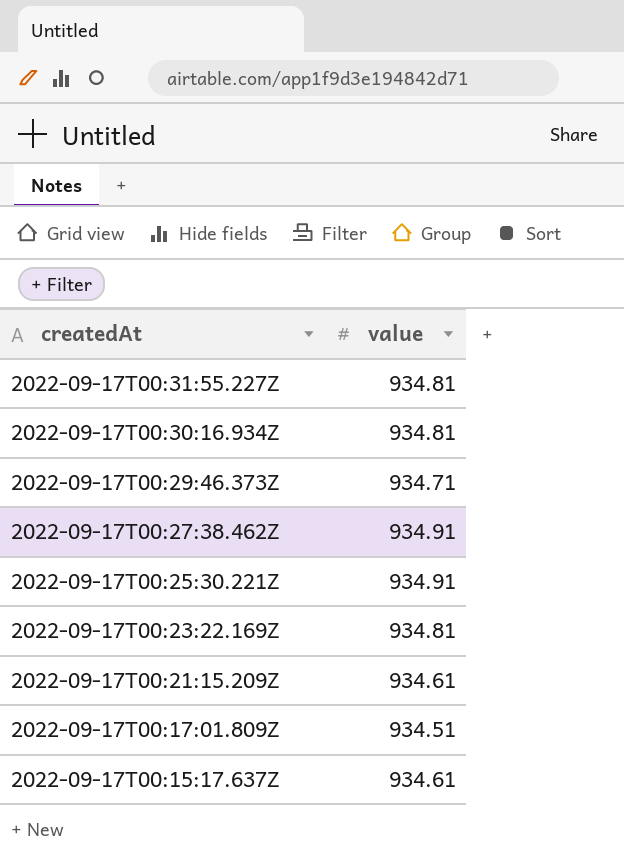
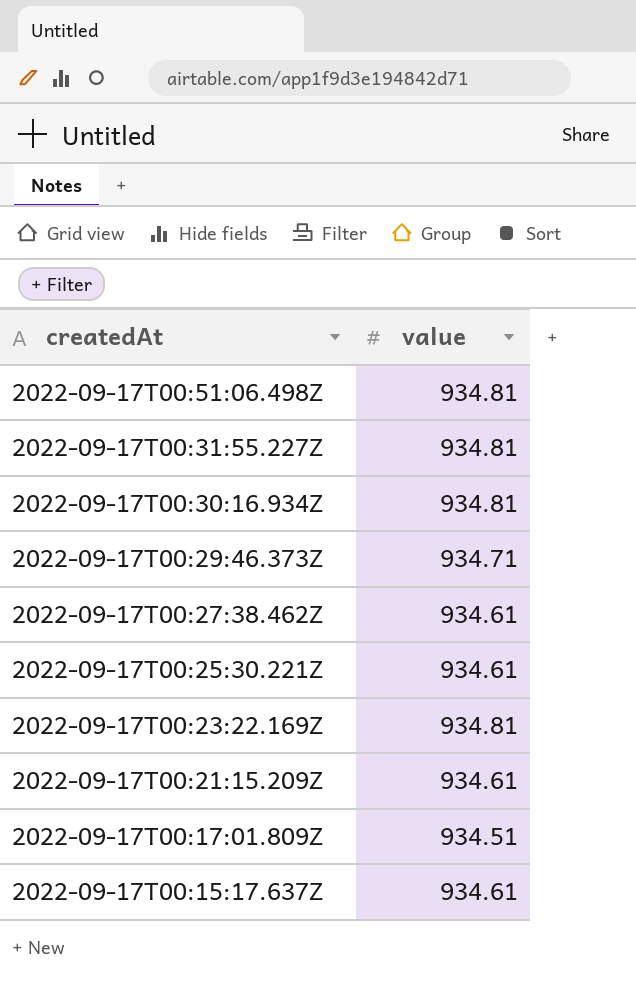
row 2022-09-17T00:51:06.498Z: none -> 934.81
2022-09-17T00:27:38.462Z | value: 934.91 -> 934.61
2022-09-17T00:25:30.221Z | value: 934.91 -> 934.61

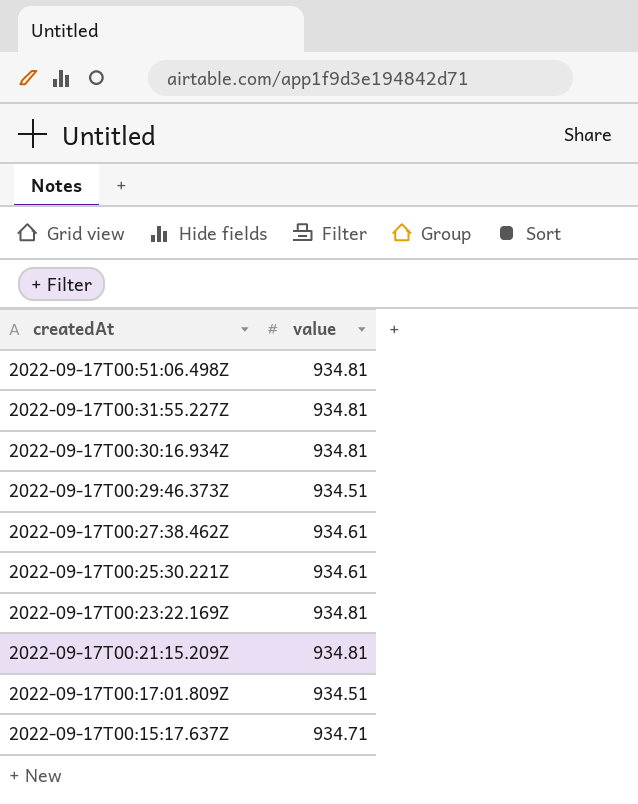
2022-09-17T00:29:46.373Z | value: 934.71 -> 934.51
2022-09-17T00:21:15.209Z | value: 934.61 -> 934.81
2022-09-17T00:15:17.637Z | value: 934.61 -> 934.71

